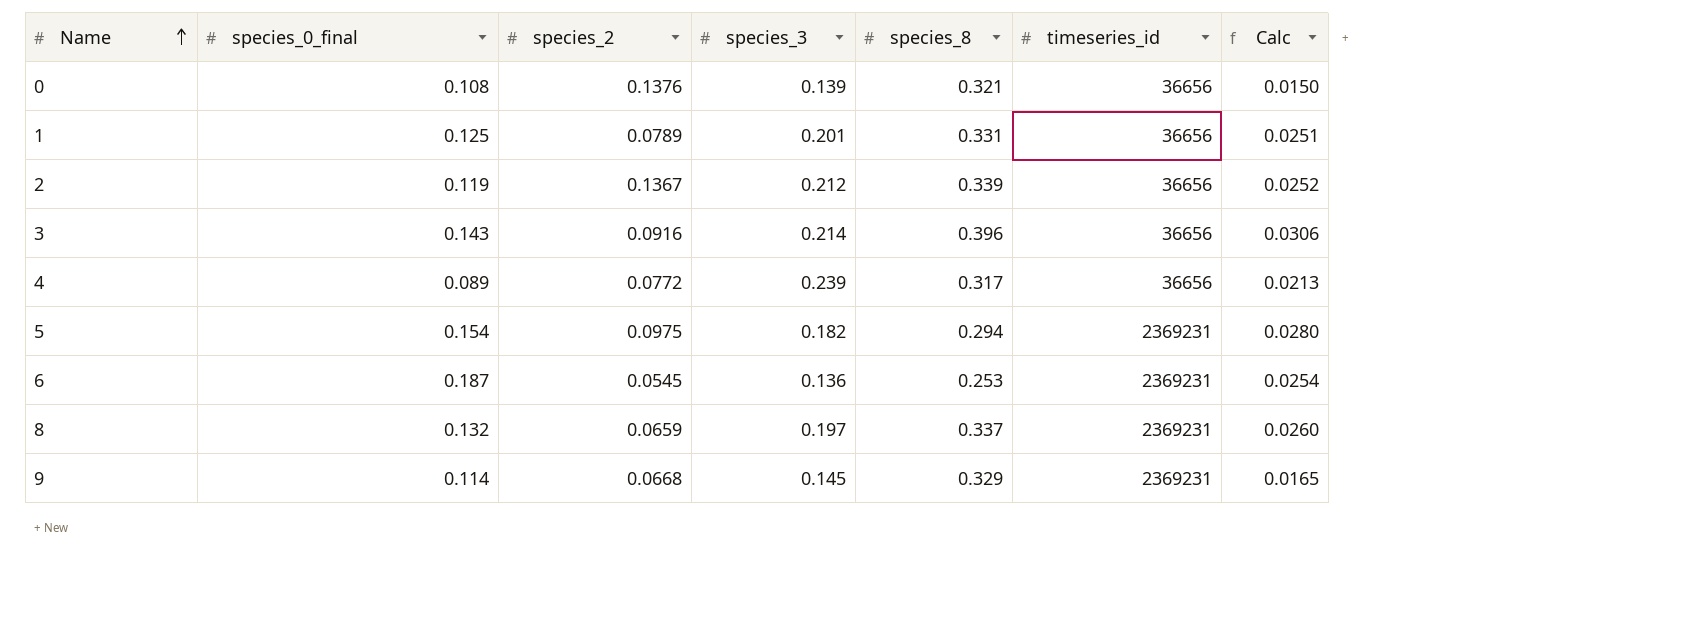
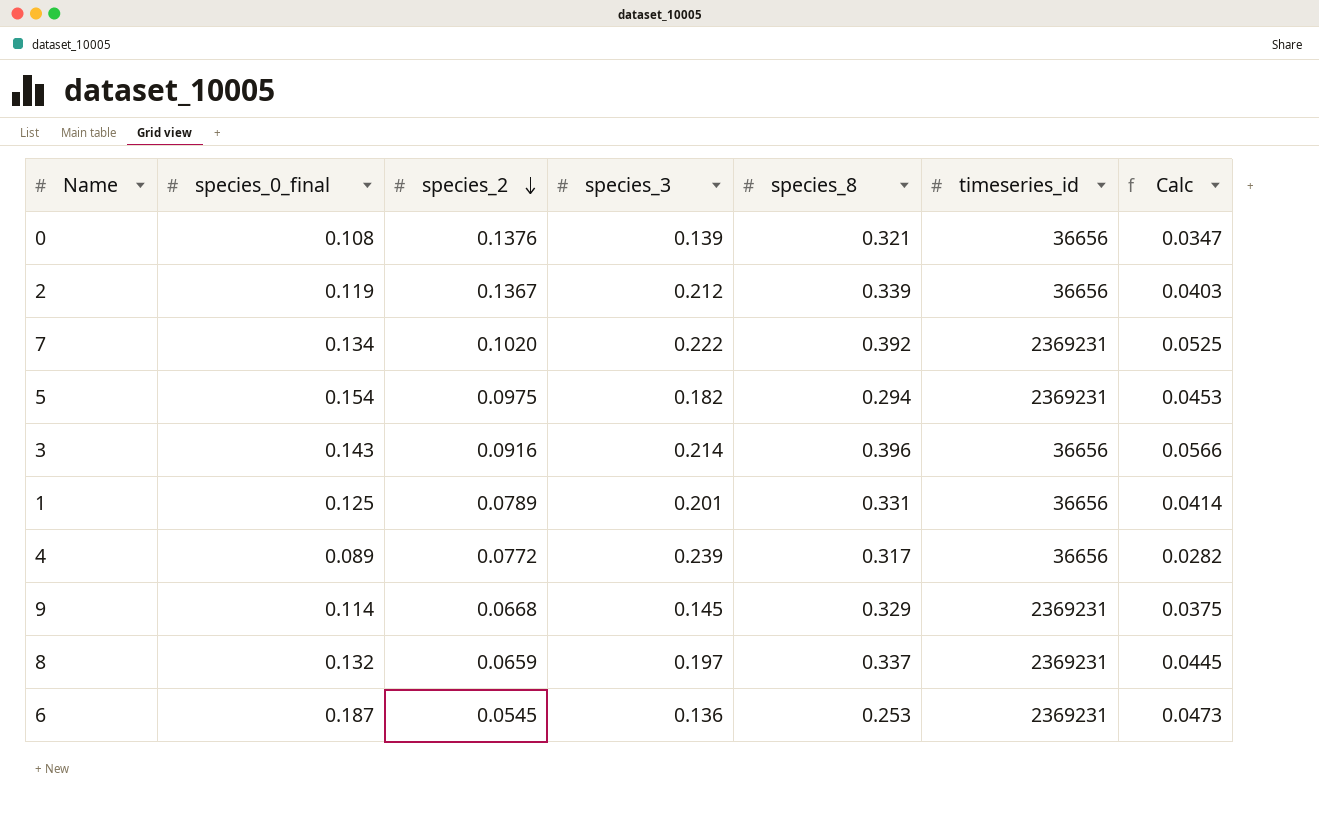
row order: Name ascending -> species_2 descending
column Calc | formula: [species_0_final] * [species_3] -> [species_0_final] * [species_8]
row 7: none -> 0.134 | 0.1020 | 0.222 | 0.392 | 2369231 | 0.0525

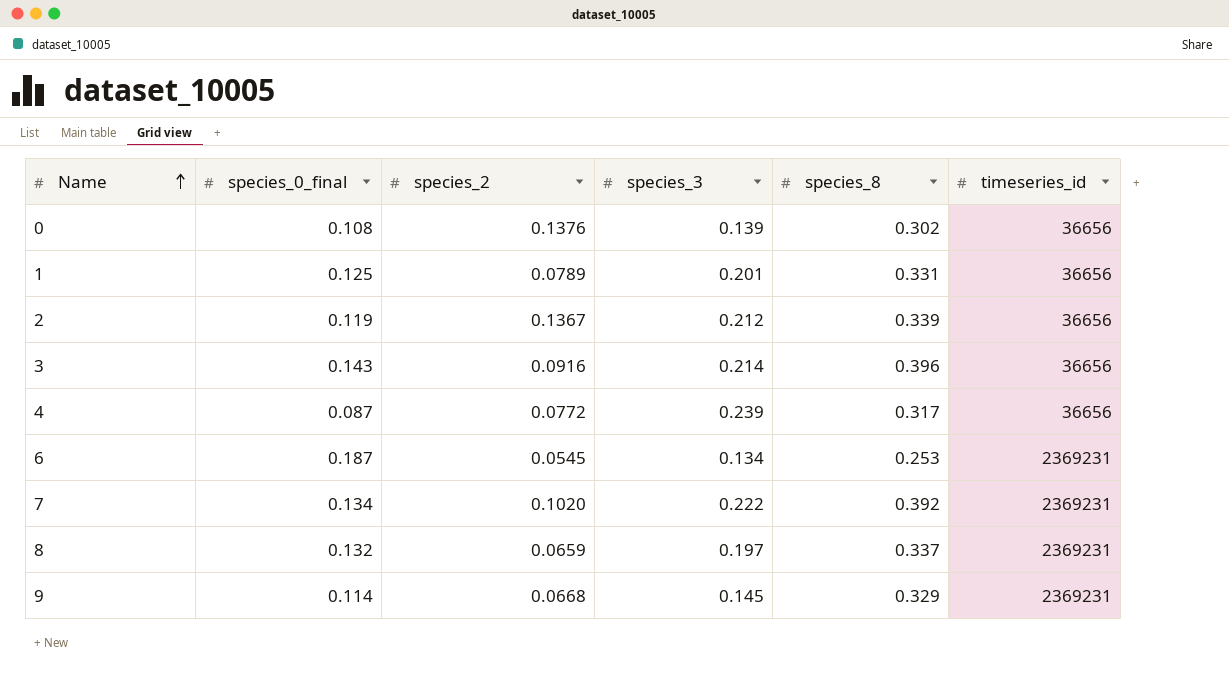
row order: species_2 descending -> Name ascending
column Calc | formula: [species_0_final] * [species_8] -> none
row 5: 0.154 | 0.0975 | 0.182 | 0.294 | 2369231 | 0.0453 -> none
0 | species_8: 0.321 -> 0.302
4 | species_0_final: 0.089 -> 0.087
6 | species_3: 0.136 -> 0.134

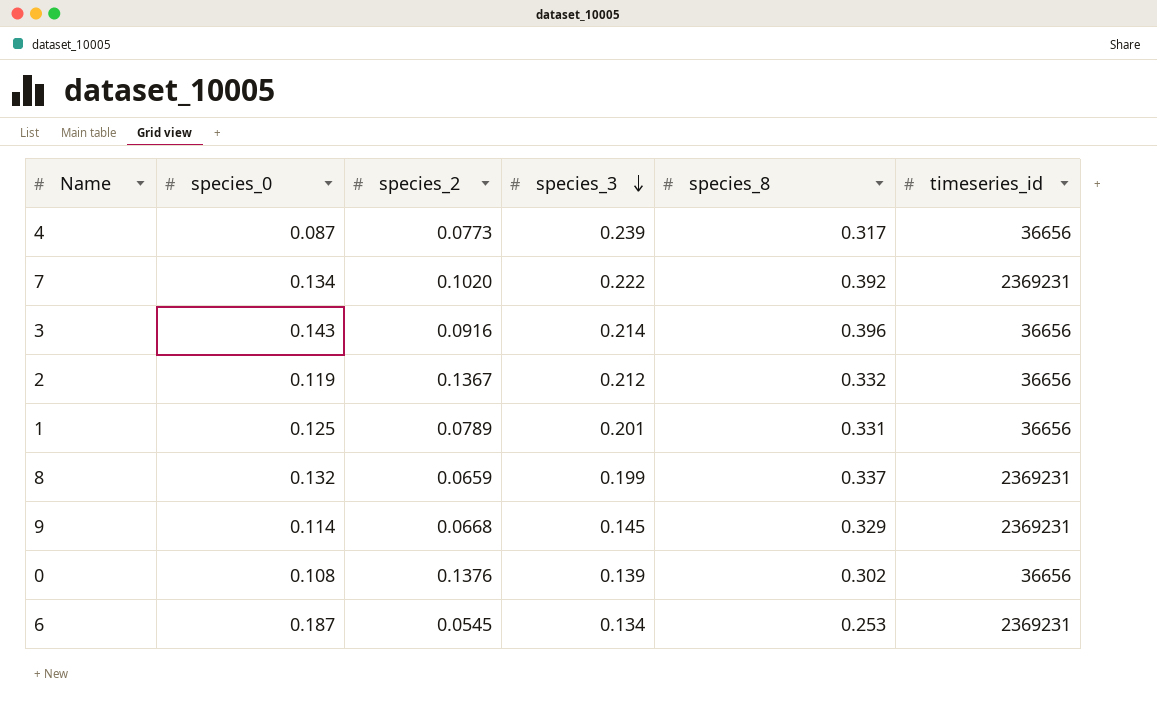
row order: Name ascending -> species_3 descending
column name: species_0_final -> species_0
4 | species_2: 0.0772 -> 0.0773
2 | species_8: 0.339 -> 0.332
8 | species_3: 0.197 -> 0.199

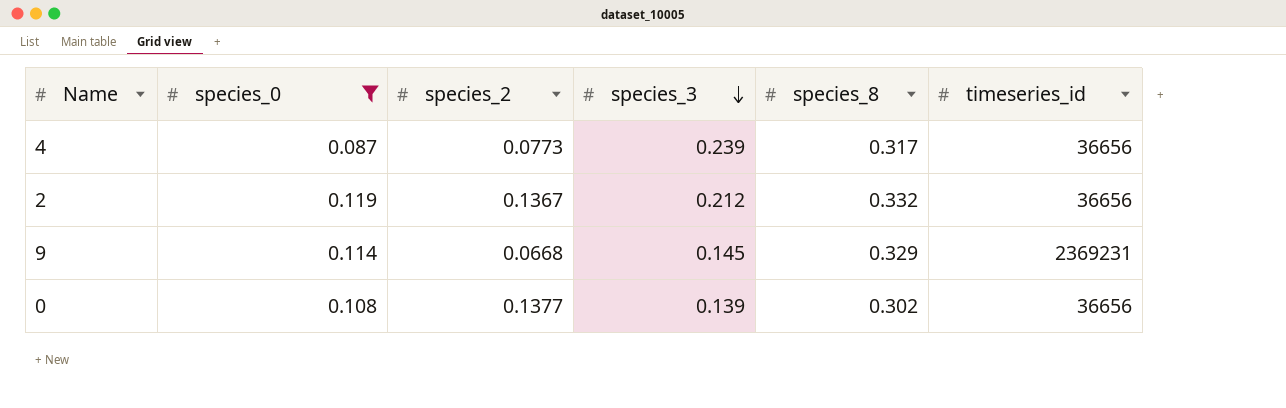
filter: none -> species_0 <= 0.119
0 | species_2: 0.1376 -> 0.1377

